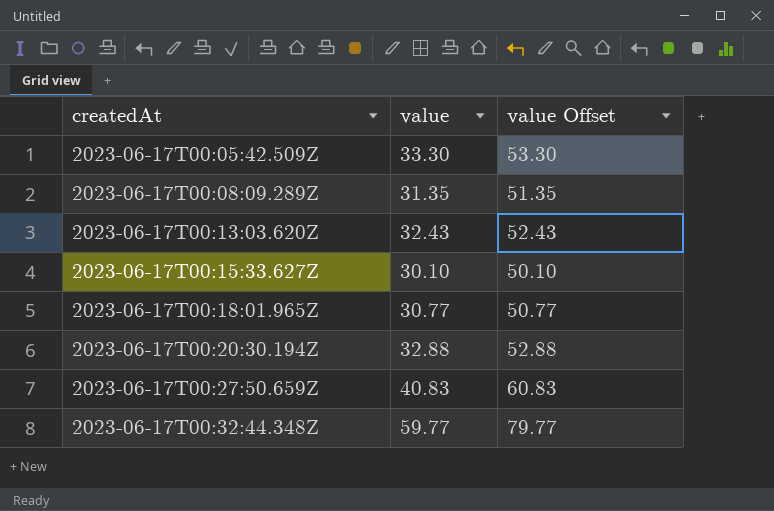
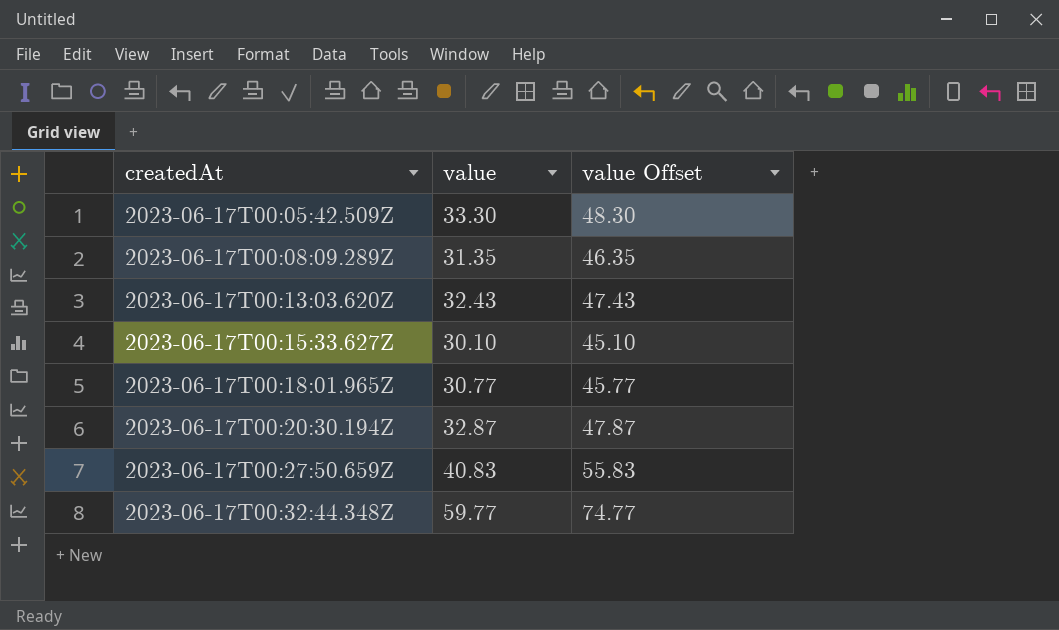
column value Offset | formula: [value] + 20 -> [value] + 15
2023-06-17T00:20:30.194Z | value: 32.88 -> 32.87

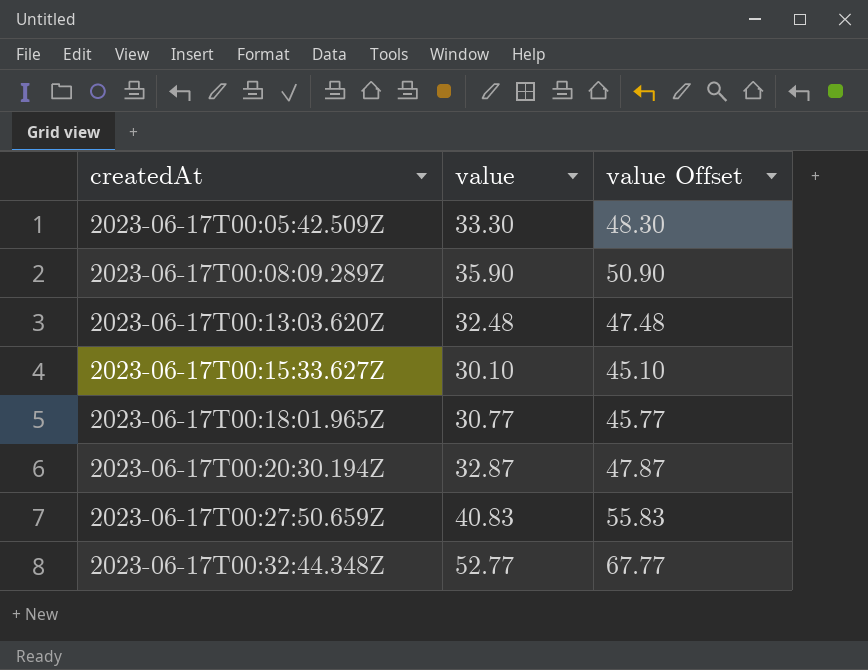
2023-06-17T00:08:09.289Z | value: 31.35 -> 35.90
2023-06-17T00:08:09.289Z | value Offset: 46.35 -> 50.90
2023-06-17T00:13:03.620Z | value: 32.43 -> 32.48
2023-06-17T00:13:03.620Z | value Offset: 47.43 -> 47.48
2023-06-17T00:32:44.348Z | value: 59.77 -> 52.77
2023-06-17T00:32:44.348Z | value Offset: 74.77 -> 67.77

